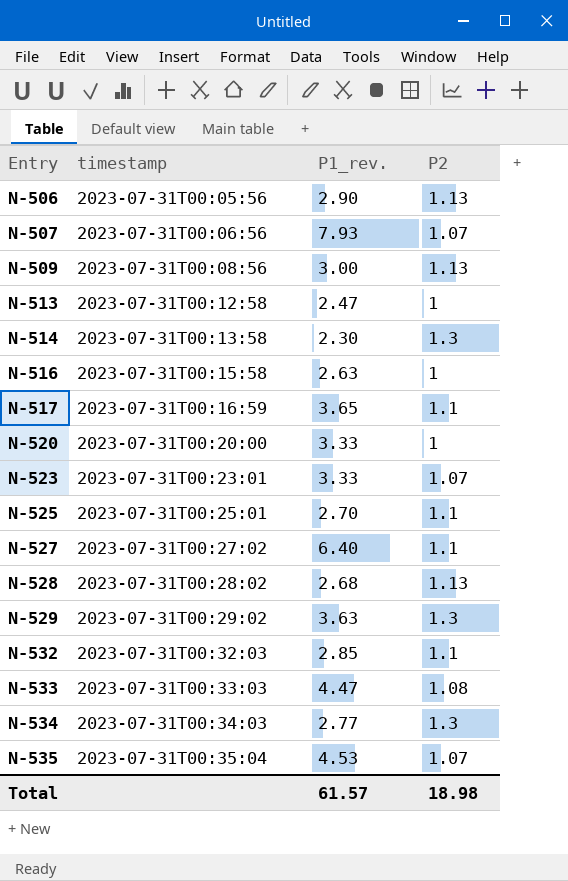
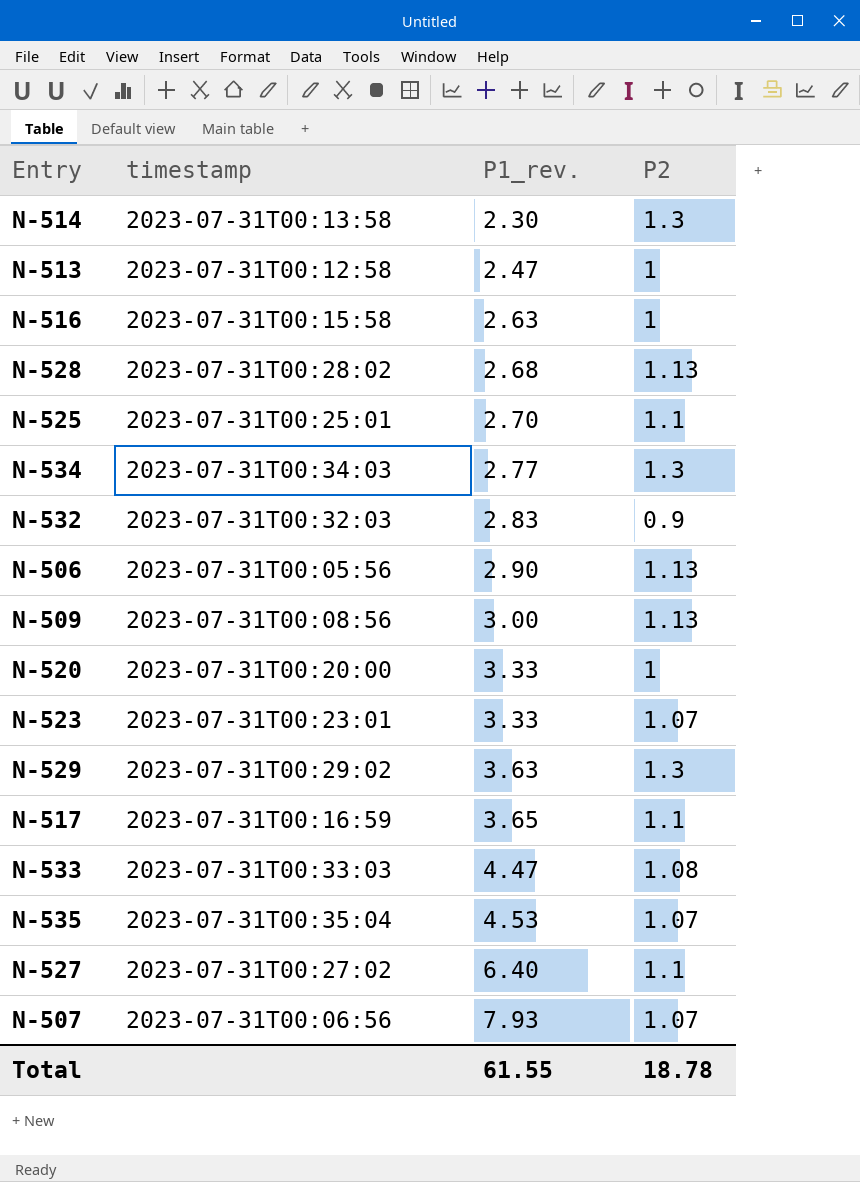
row order: Entry ascending -> P1_rev. ascending
N-532 | P1_rev.: 2.85 -> 2.83
N-532 | P2: 1.1 -> 0.9
Total | P1_rev.: 61.57 -> 61.55
Total | P2: 18.98 -> 18.78

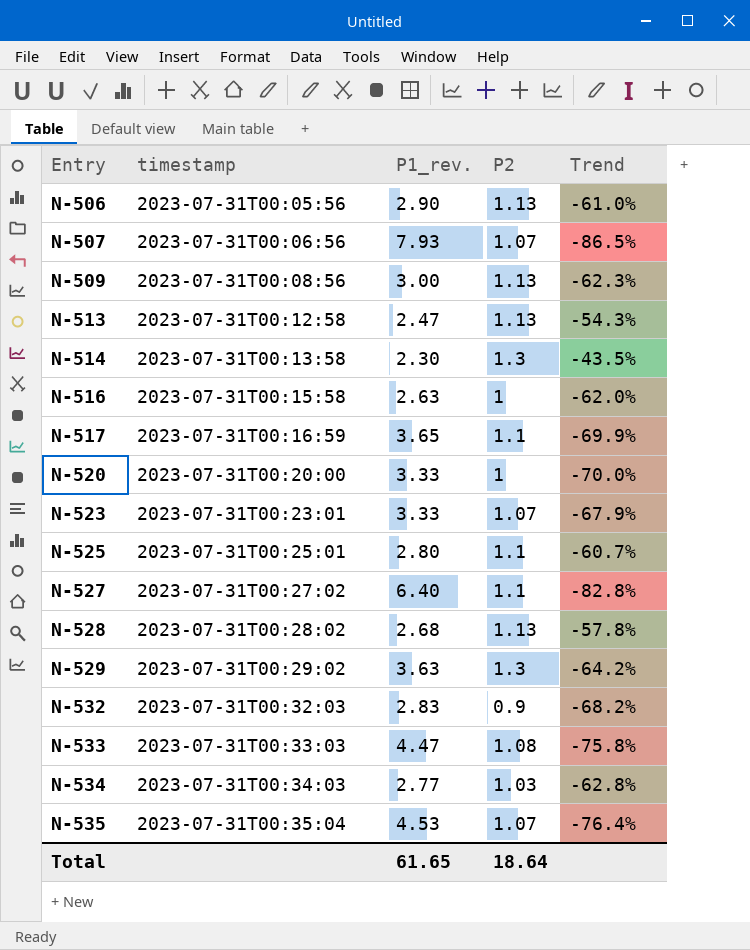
row order: P1_rev. ascending -> Entry ascending
column Trend | formula: none -> ([P2] - [P1_rev.]) / [P1_rev.]
N-513 | P2: 1 -> 1.13
N-525 | P1_rev.: 2.70 -> 2.80
N-534 | P2: 1.3 -> 1.03
Total | P1_rev.: 61.55 -> 61.65
Total | P2: 18.78 -> 18.64

